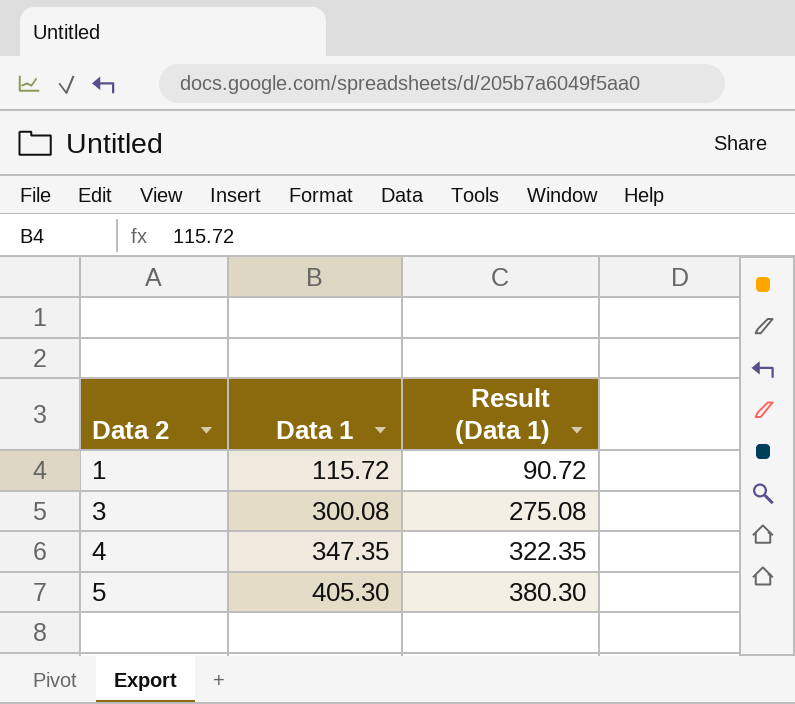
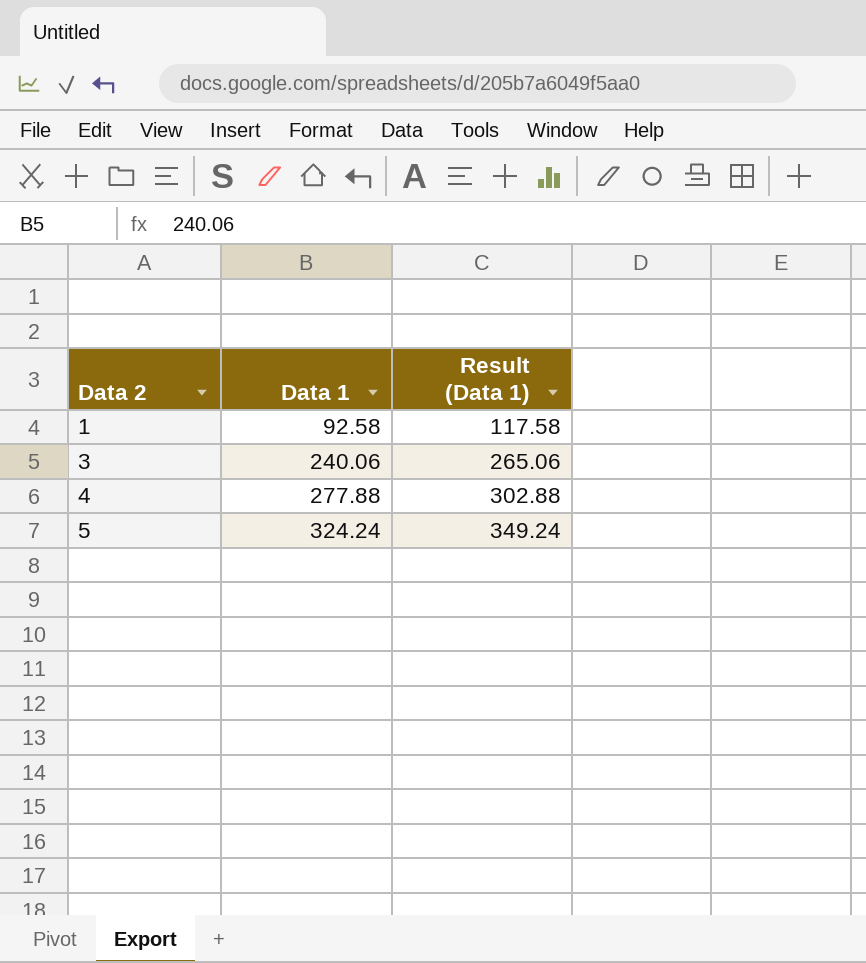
column Result (Data 1) | formula: [Data 1] - 25 -> [Data 1] + 25
1 | Data 1: 115.72 -> 92.58
3 | Data 1: 300.08 -> 240.06
4 | Data 1: 347.35 -> 277.88
5 | Data 1: 405.30 -> 324.24

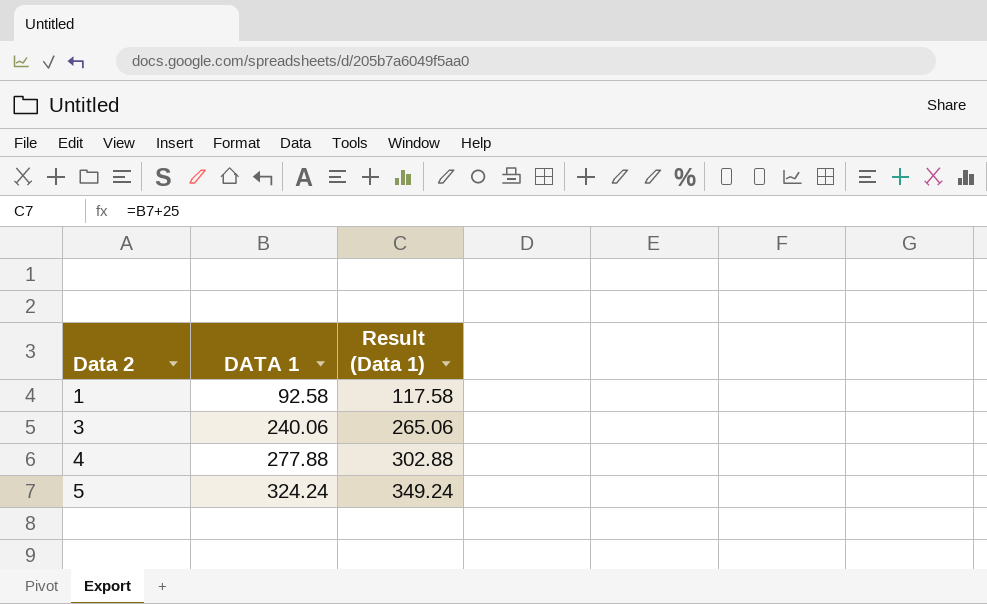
column name: Data 1 -> DATA 1

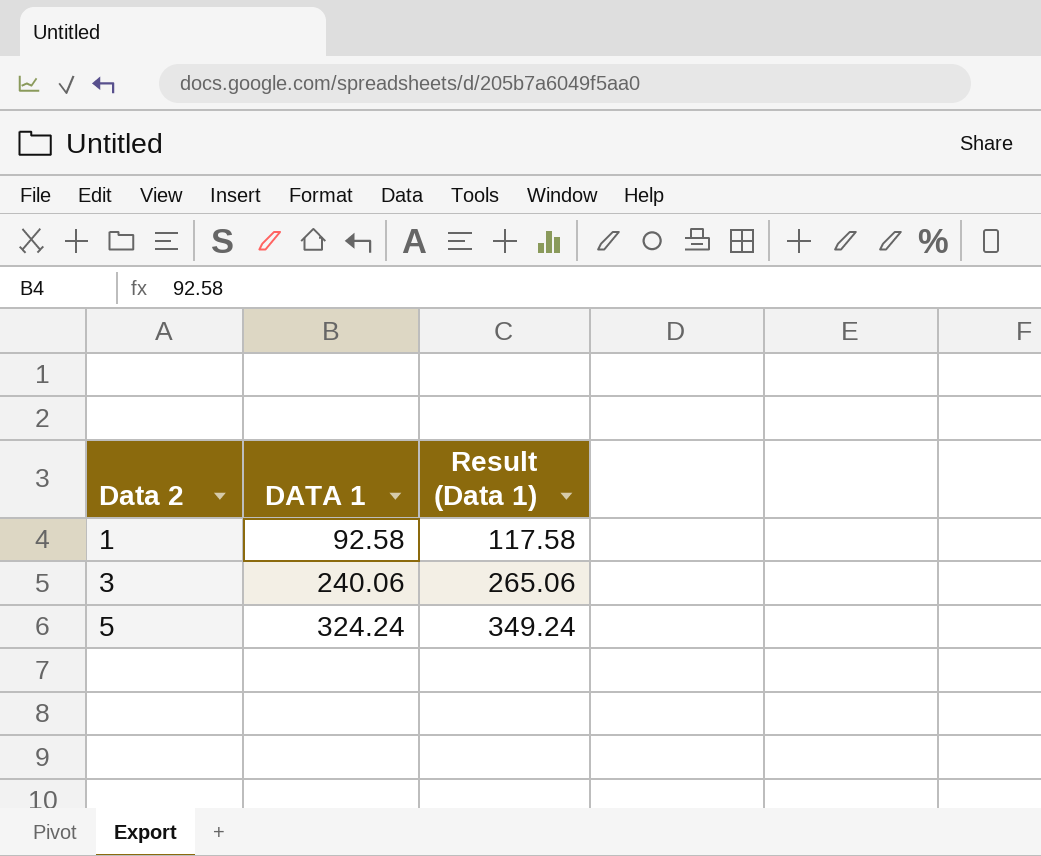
row 4: 277.88 | 302.88 -> none

